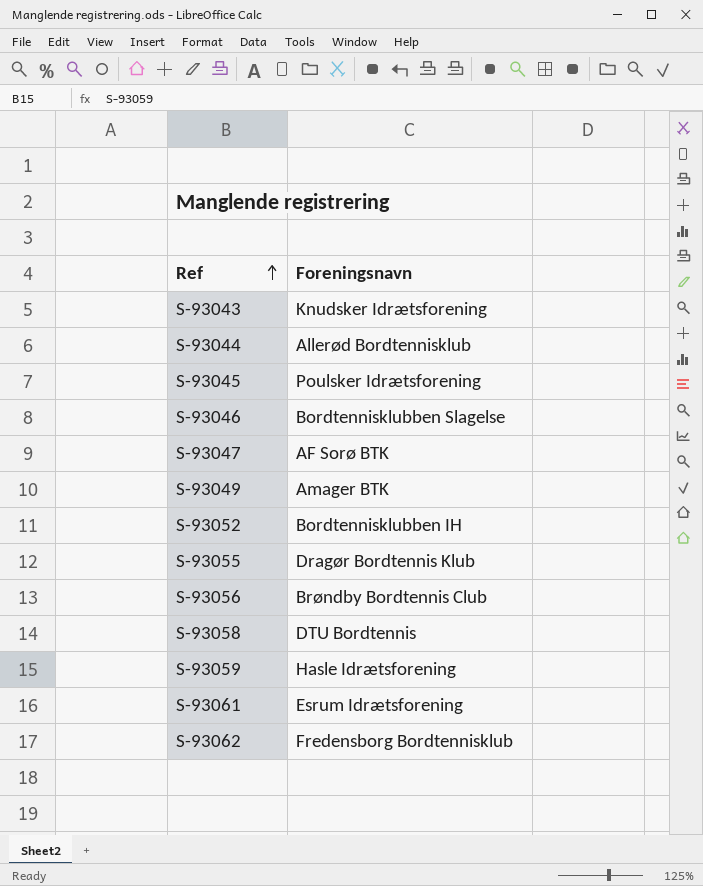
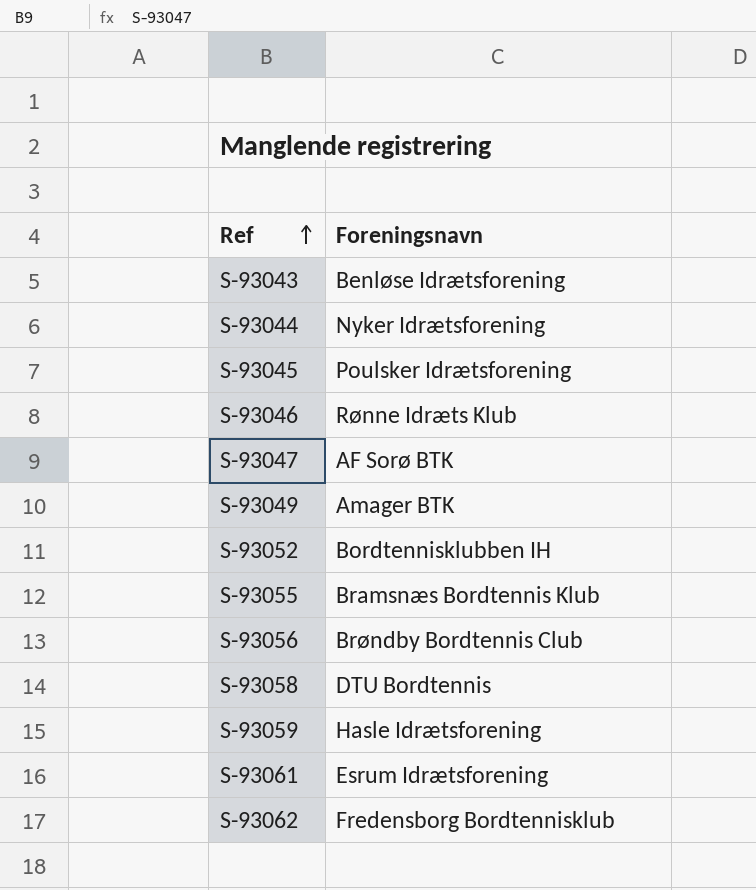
S-93043 | Foreningsnavn: Knudsker Idrætsforening -> Benløse Idrætsforening
S-93044 | Foreningsnavn: Allerød Bordtennisklub -> Nyker Idrætsforening
S-93046 | Foreningsnavn: Bordtennisklubben Slagelse -> Rønne Idræts Klub
S-93055 | Foreningsnavn: Dragør Bordtennis Klub -> Bramsnæs Bordtennis Klub

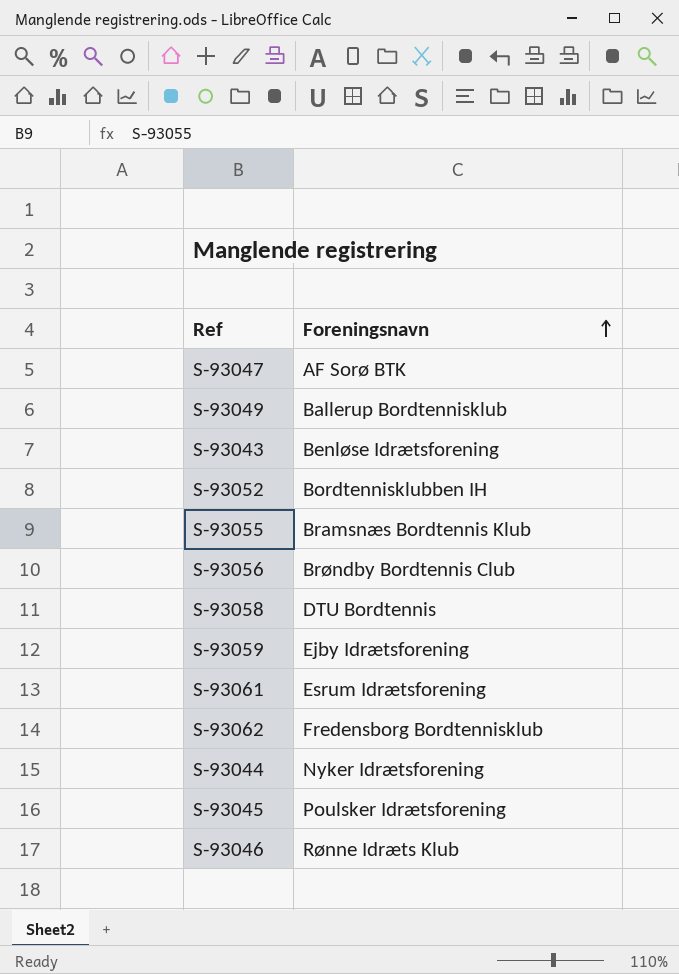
row order: Ref ascending -> Foreningsnavn ascending
S-93049 | Foreningsnavn: Amager BTK -> Ballerup Bordtennisklub
S-93059 | Foreningsnavn: Hasle Idrætsforening -> Ejby Idrætsforening

